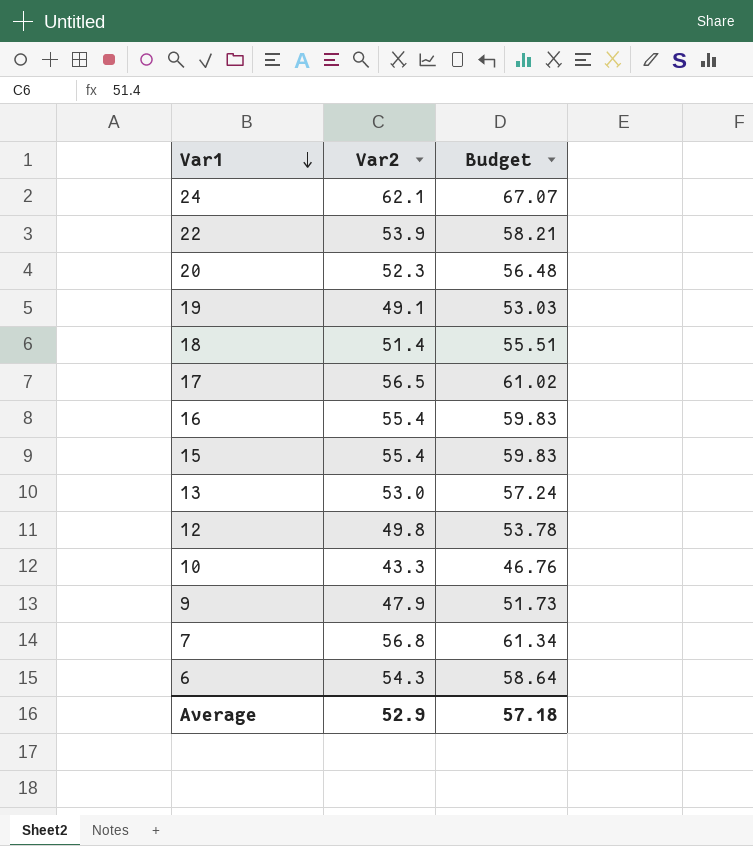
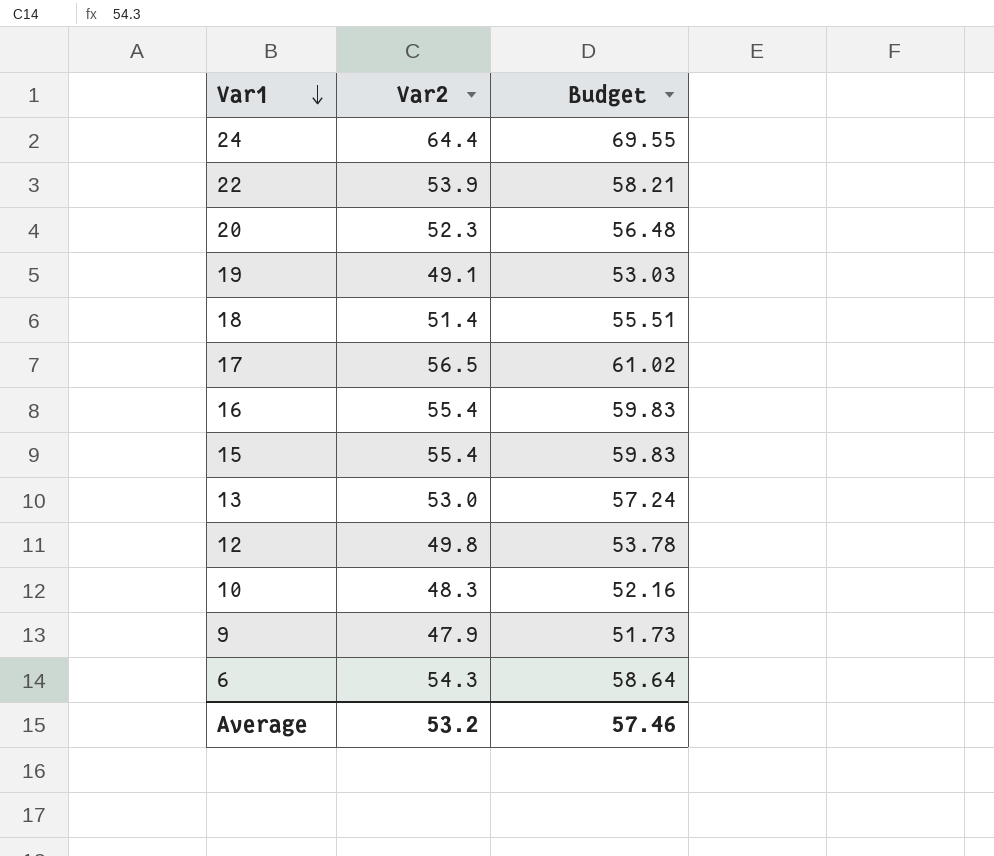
row 7: 56.8 | 61.34 -> none
24 | Var2: 62.1 -> 64.4
24 | Budget: 67.07 -> 69.55
10 | Var2: 43.3 -> 48.3
10 | Budget: 46.76 -> 52.16
Average | Var2: 52.9 -> 53.2
Average | Budget: 57.18 -> 57.46

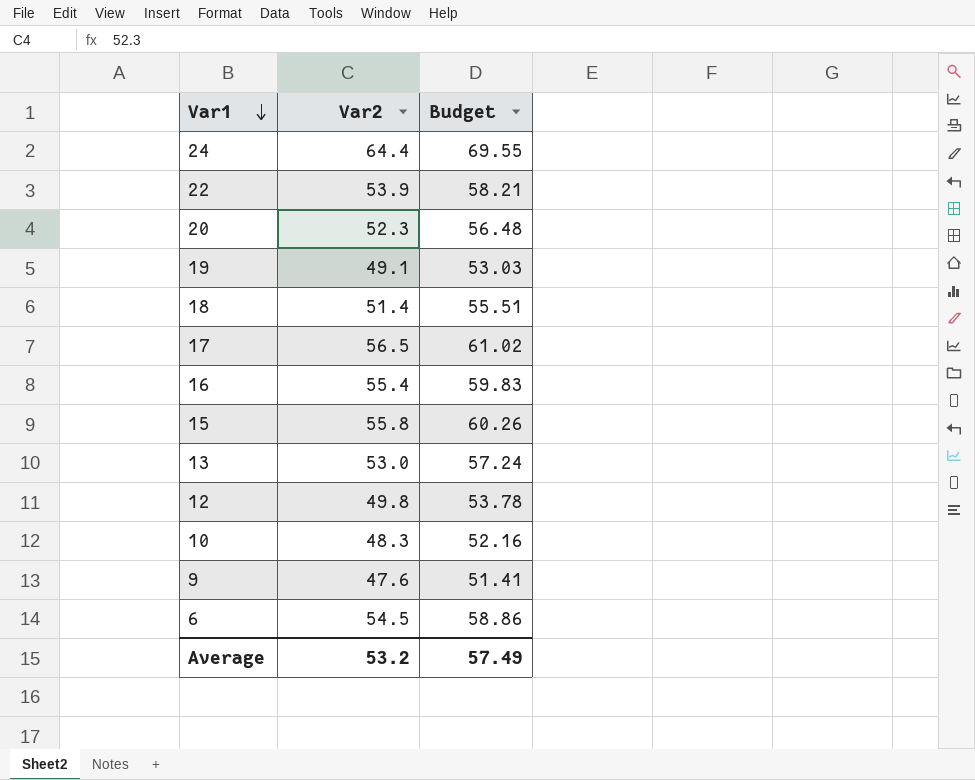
15 | Var2: 55.4 -> 55.8
15 | Budget: 59.83 -> 60.26
9 | Var2: 47.9 -> 47.6
9 | Budget: 51.73 -> 51.41
6 | Var2: 54.3 -> 54.5
6 | Budget: 58.64 -> 58.86
Average | Budget: 57.46 -> 57.49

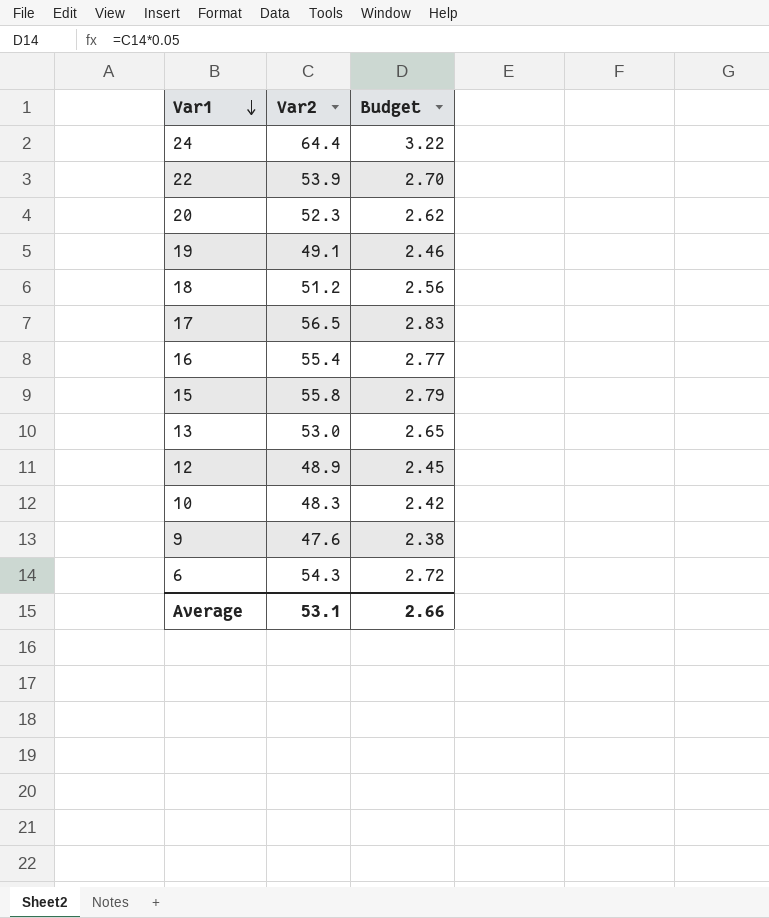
column Budget | formula: [Var2] * 1.08 -> [Var2] * 0.05
18 | Var2: 51.4 -> 51.2
12 | Var2: 49.8 -> 48.9
6 | Var2: 54.5 -> 54.3
Average | Var2: 53.2 -> 53.1
Average | Budget: 57.49 -> 2.66

